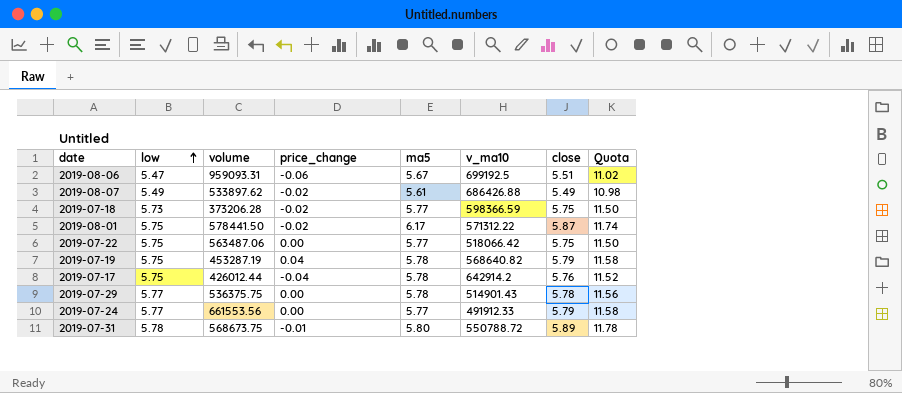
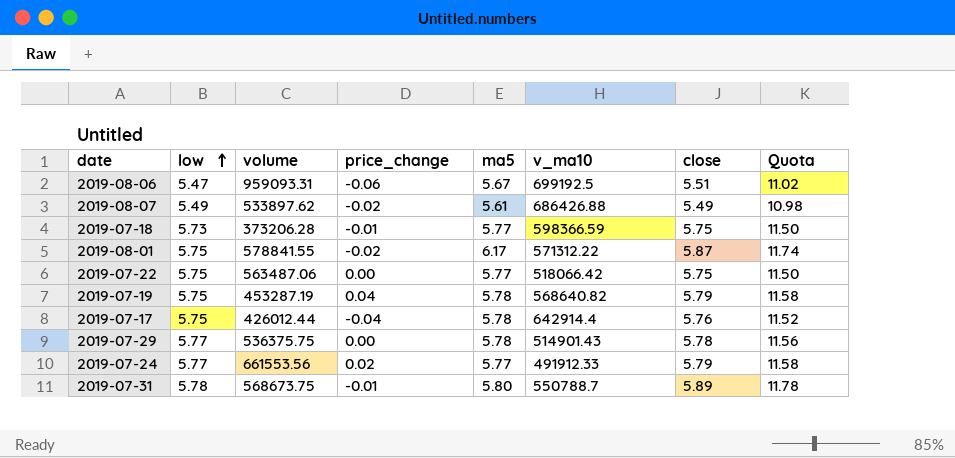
2019-07-18 | price_change: -0.02 -> -0.01
2019-08-01 | volume: 578441.50 -> 578841.55
2019-07-17 | v_ma10: 642914.2 -> 642914.4
2019-07-24 | price_change: 0.00 -> 0.02
2019-07-31 | v_ma10: 550788.72 -> 550788.7

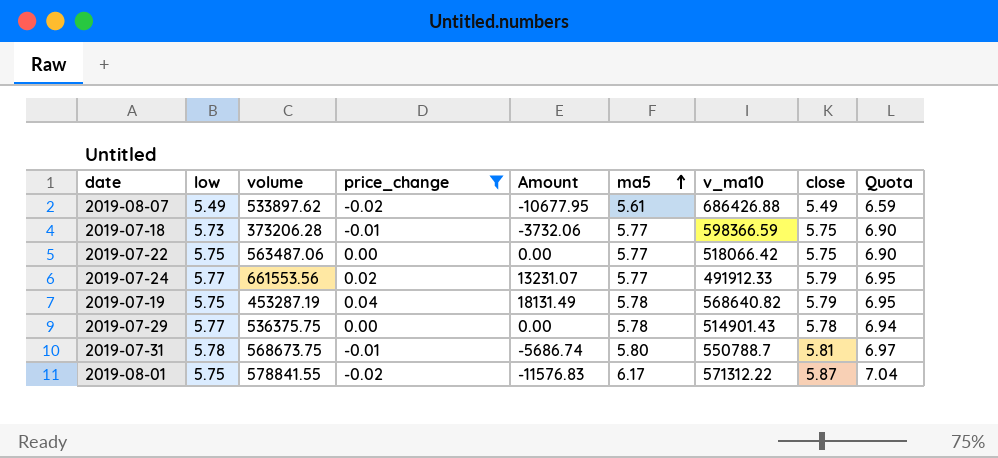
filter: none -> price_change >= -0.02
row order: low ascending -> ma5 ascending
column Amount | formula: none -> [volume] * [price_change]
column Quota | formula: [close] * 2 -> [close] * 1.2
2019-07-31 | close: 5.89 -> 5.81

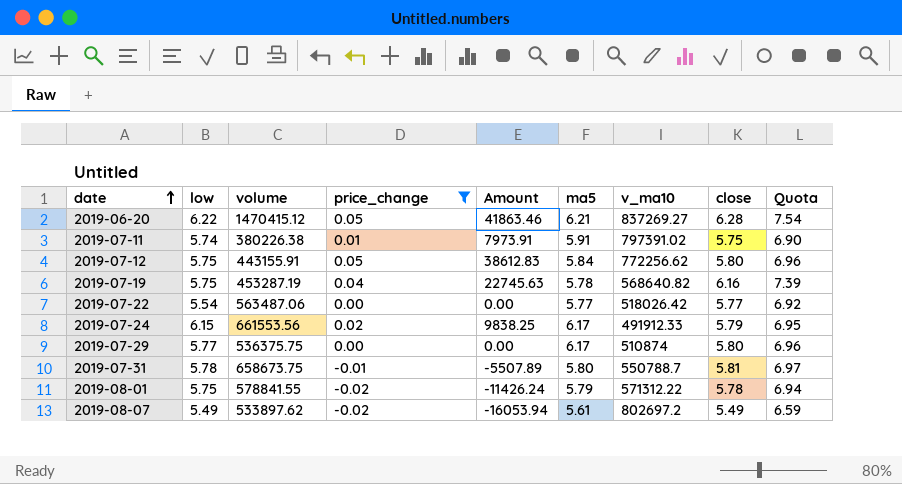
row order: ma5 ascending -> date ascending
column Amount | formula: [volume] * [price_change] -> [price_change] * [v_ma10]
row 2019-07-18: 5.73 | 373206.28 | -0.01 | -3732.06 | 5.77 | 598366.59 | 5.75 | 6.90 -> none
row 2019-06-20: none -> 6.22 | 1470415.12 | 0.05 | 41863.46 | 6.21 | 837269.27 | 6.28 | 7.54
row 2019-07-11: none -> 5.74 | 380226.38 | 0.01 | 7973.91 | 5.91 | 797391.02 | 5.75 | 6.90
row 2019-07-12: none -> 5.75 | 443155.91 | 0.05 | 38612.83 | 5.84 | 772256.62 | 5.80 | 6.96
2019-07-19 | close: 5.79 -> 6.16
2019-07-19 | Quota: 6.95 -> 7.39
2019-07-22 | low: 5.75 -> 5.54
2019-07-22 | v_ma10: 518066.42 -> 518026.42
2019-07-22 | close: 5.75 -> 5.77
2019-07-22 | Quota: 6.90 -> 6.92
2019-07-24 | low: 5.77 -> 6.15
2019-07-24 | ma5: 5.77 -> 6.17
2019-07-29 | ma5: 5.78 -> 6.17
2019-07-29 | v_ma10: 514901.43 -> 510874
2019-07-29 | close: 5.78 -> 5.80
2019-07-29 | Quota: 6.94 -> 6.96
2019-07-31 | volume: 568673.75 -> 658673.75
2019-08-01 | ma5: 6.17 -> 5.79
2019-08-01 | close: 5.87 -> 5.78
2019-08-01 | Quota: 7.04 -> 6.94
2019-08-07 | v_ma10: 686426.88 -> 802697.2

